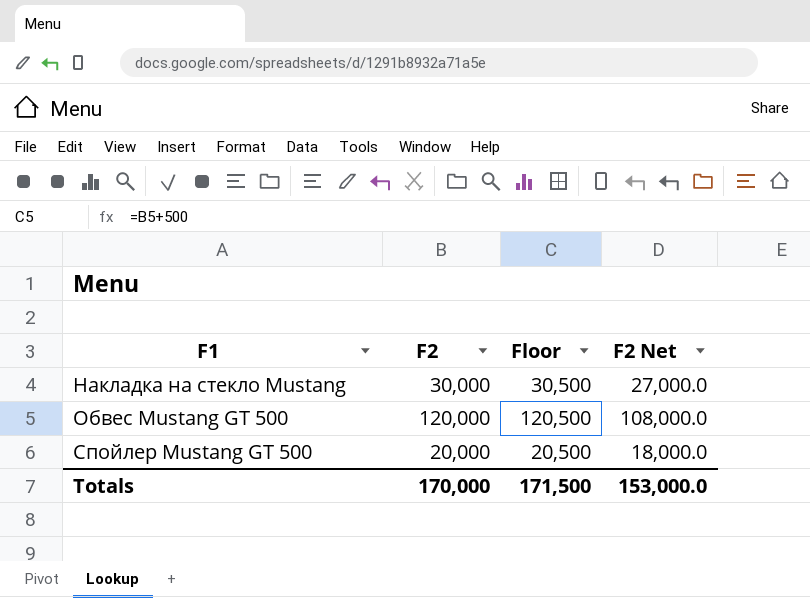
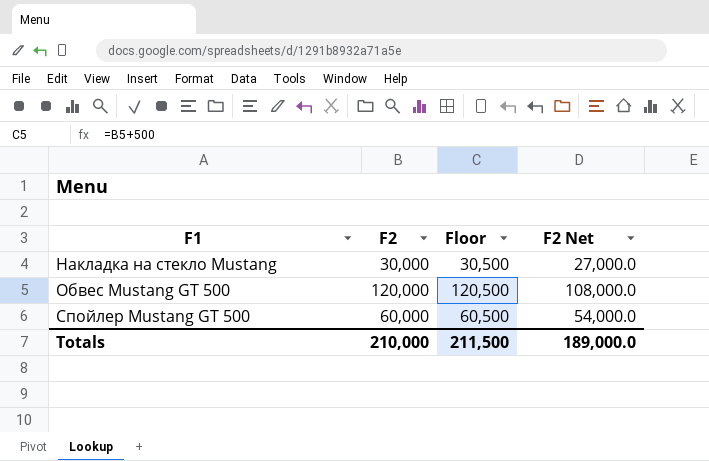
Спойлер Mustang GT 500 | F2: 20,000 -> 60,000
Спойлер Mustang GT 500 | Floor: 20,500 -> 60,500
Спойлер Mustang GT 500 | F2 Net: 18,000.0 -> 54,000.0
Totals | F2: 170,000 -> 210,000
Totals | Floor: 171,500 -> 211,500
Totals | F2 Net: 153,000.0 -> 189,000.0

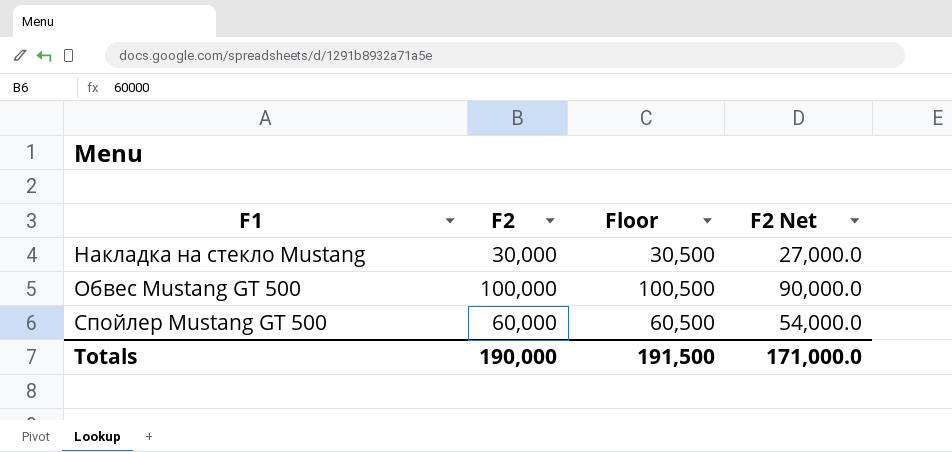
Обвес Mustang GT 500 | F2: 120,000 -> 100,000
Обвес Mustang GT 500 | Floor: 120,500 -> 100,500
Обвес Mustang GT 500 | F2 Net: 108,000.0 -> 90,000.0
Totals | F2: 210,000 -> 190,000
Totals | Floor: 211,500 -> 191,500
Totals | F2 Net: 189,000.0 -> 171,000.0

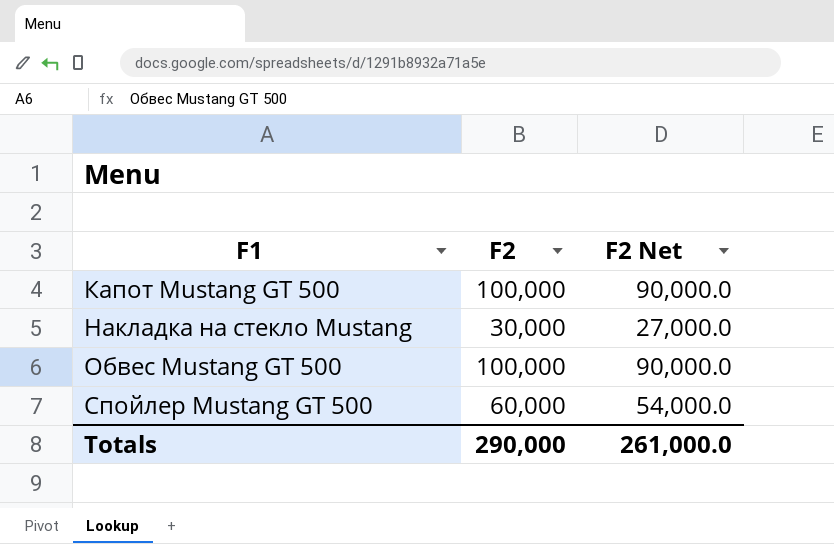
column Floor | formula: [F2] + 500 -> none
row Капот Mustang GT 500: none -> 100,000 | 90,000.0
Totals | F2: 190,000 -> 290,000
Totals | F2 Net: 171,000.0 -> 261,000.0

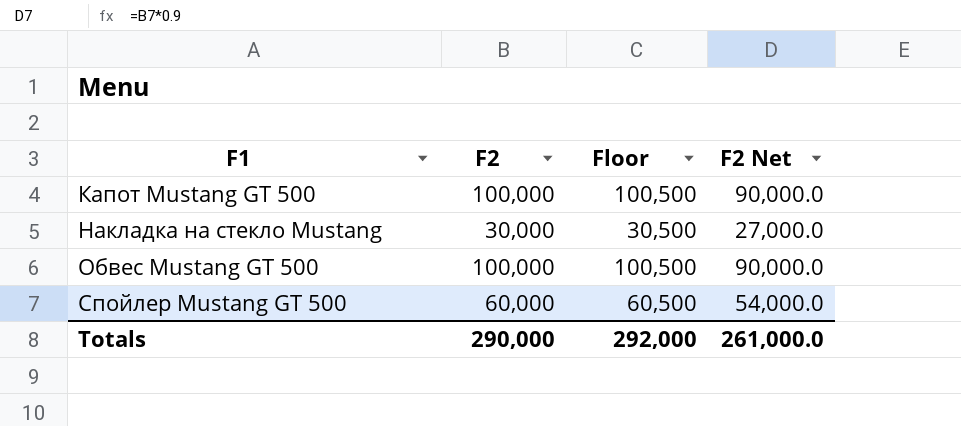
column Floor | formula: none -> [F2] + 500

